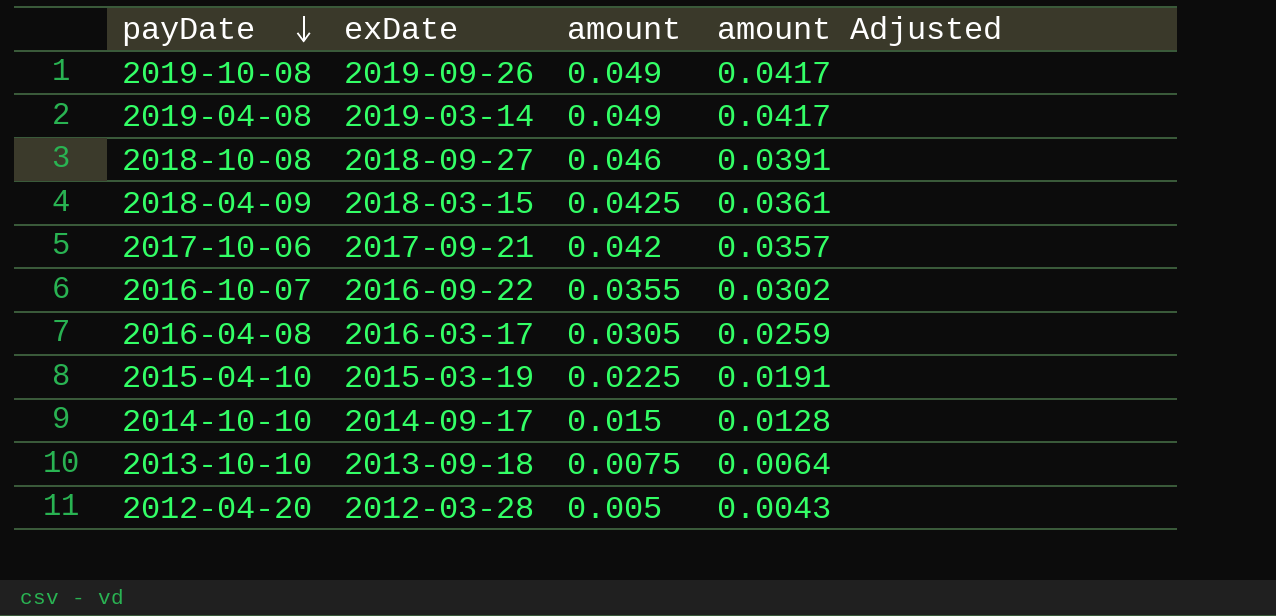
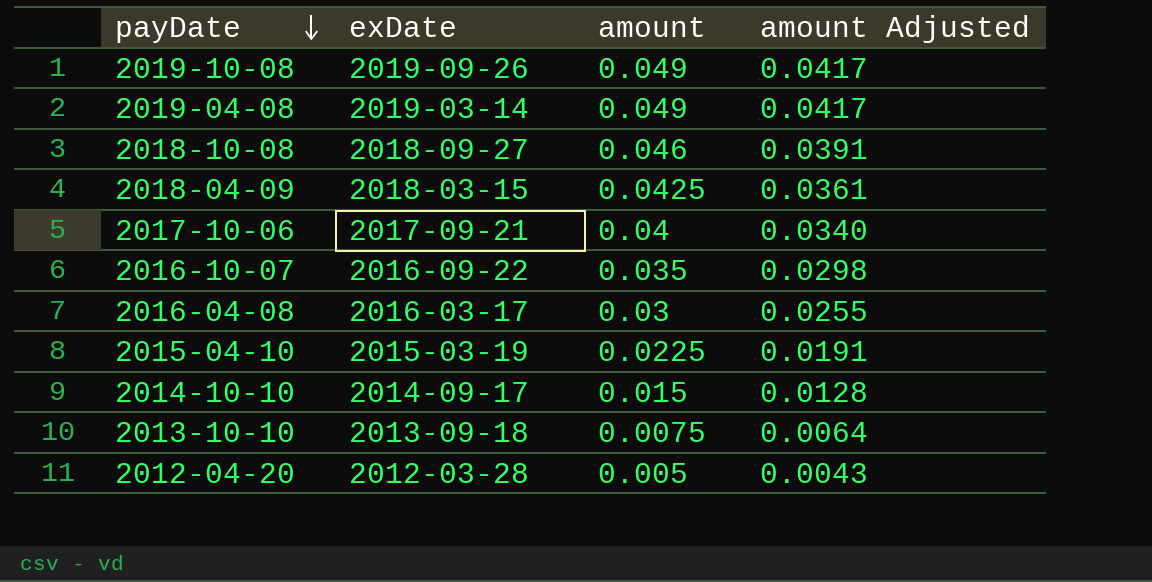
2017-10-06 | amount: 0.042 -> 0.04
2017-10-06 | amount Adjusted: 0.0357 -> 0.0340
2016-10-07 | amount: 0.0355 -> 0.035
2016-10-07 | amount Adjusted: 0.0302 -> 0.0298
2016-04-08 | amount: 0.0305 -> 0.03
2016-04-08 | amount Adjusted: 0.0259 -> 0.0255

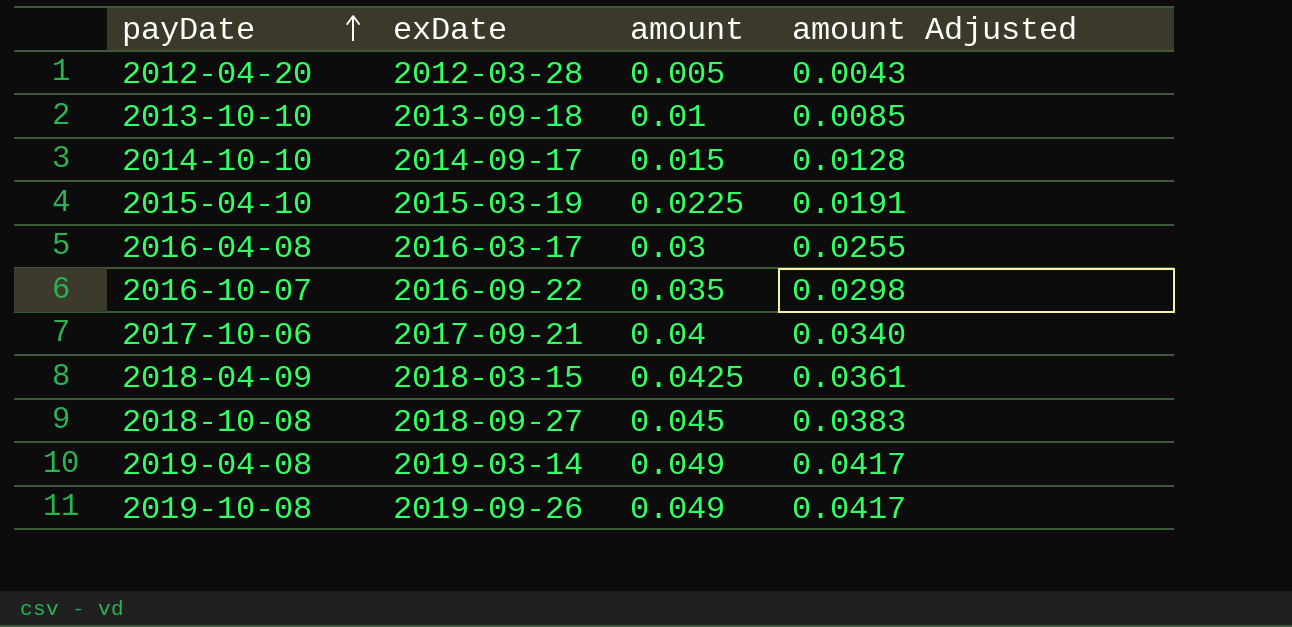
row order: payDate descending -> payDate ascending
2013-10-10 | amount: 0.0075 -> 0.01
2013-10-10 | amount Adjusted: 0.0064 -> 0.0085
2018-10-08 | amount: 0.046 -> 0.045
2018-10-08 | amount Adjusted: 0.0391 -> 0.0383

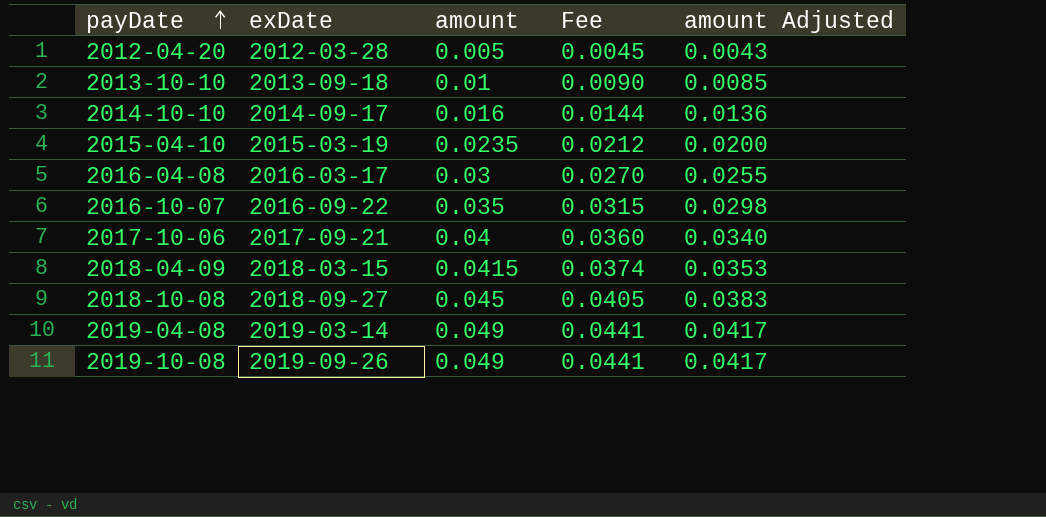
column Fee | formula: none -> [amount] * 0.9
2014-10-10 | amount: 0.015 -> 0.016
2014-10-10 | amount Adjusted: 0.0128 -> 0.0136
2015-04-10 | amount: 0.0225 -> 0.0235
2015-04-10 | amount Adjusted: 0.0191 -> 0.0200
2018-04-09 | amount: 0.0425 -> 0.0415
2018-04-09 | amount Adjusted: 0.0361 -> 0.0353

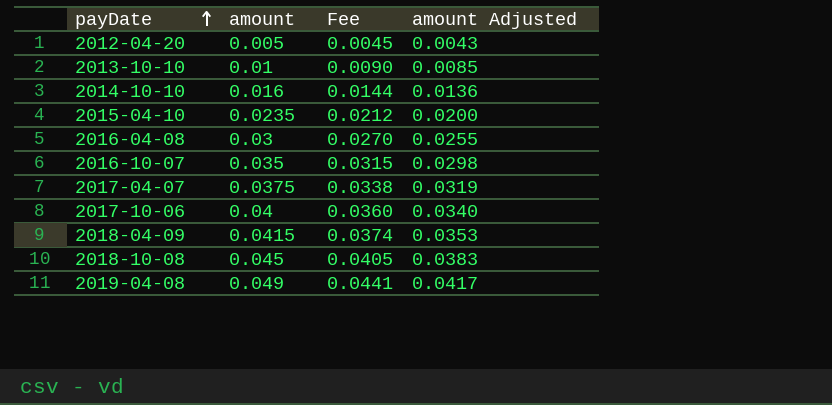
column exDate | position: 2 -> none
row 2019-10-08: 2019-09-26 | 0.049 | 0.0441 | 0.0417 -> none
row 2017-04-07: none -> 0.0375 | 0.0338 | 0.0319

